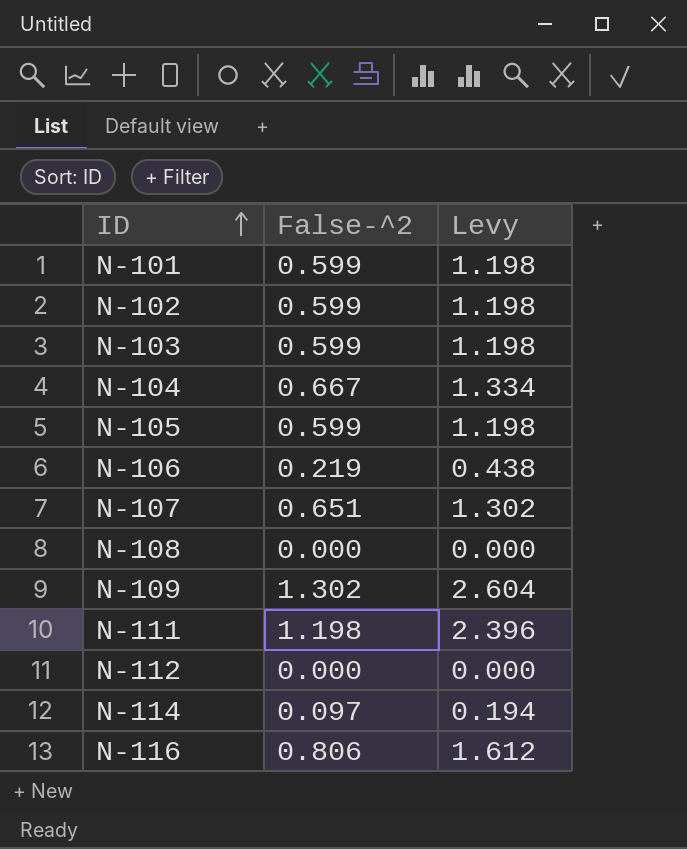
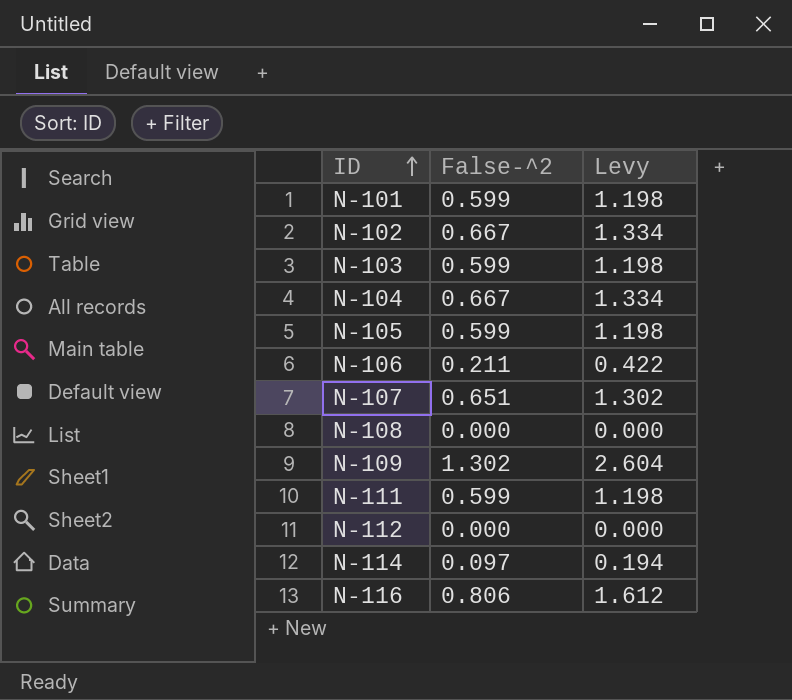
N-102 | False-^2: 0.599 -> 0.667
N-102 | Levy: 1.198 -> 1.334
N-106 | False-^2: 0.219 -> 0.211
N-106 | Levy: 0.438 -> 0.422
N-111 | False-^2: 1.198 -> 0.599
N-111 | Levy: 2.396 -> 1.198

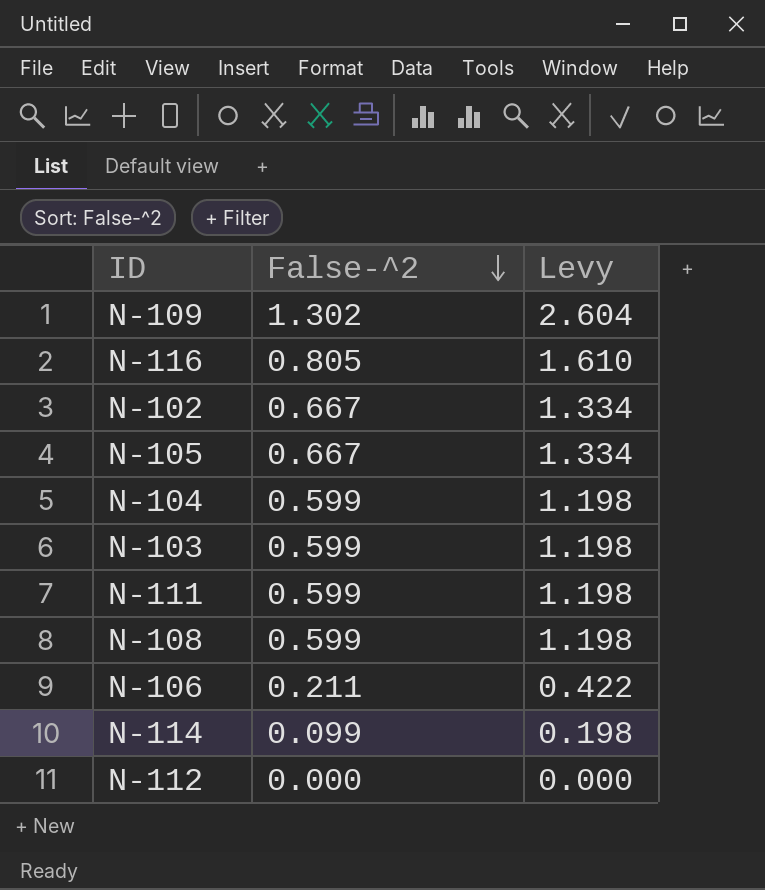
row order: ID ascending -> False-^2 descending
row N-101: 0.599 | 1.198 -> none
row N-107: 0.651 | 1.302 -> none
N-116 | False-^2: 0.806 -> 0.805
N-116 | Levy: 1.612 -> 1.610
N-105 | False-^2: 0.599 -> 0.667
N-105 | Levy: 1.198 -> 1.334
N-104 | False-^2: 0.667 -> 0.599
N-104 | Levy: 1.334 -> 1.198
N-108 | False-^2: 0.000 -> 0.599
N-108 | Levy: 0.000 -> 1.198
N-114 | False-^2: 0.097 -> 0.099
N-114 | Levy: 0.194 -> 0.198

